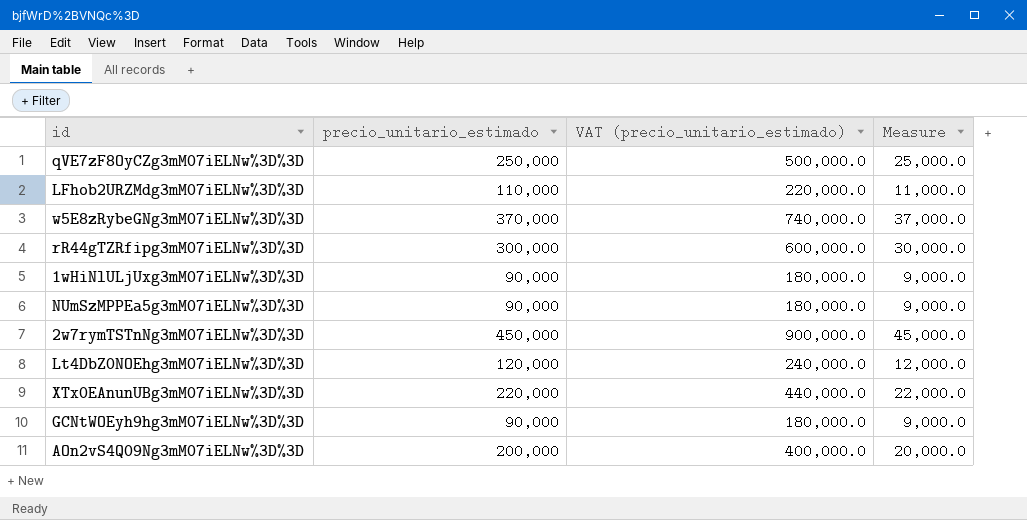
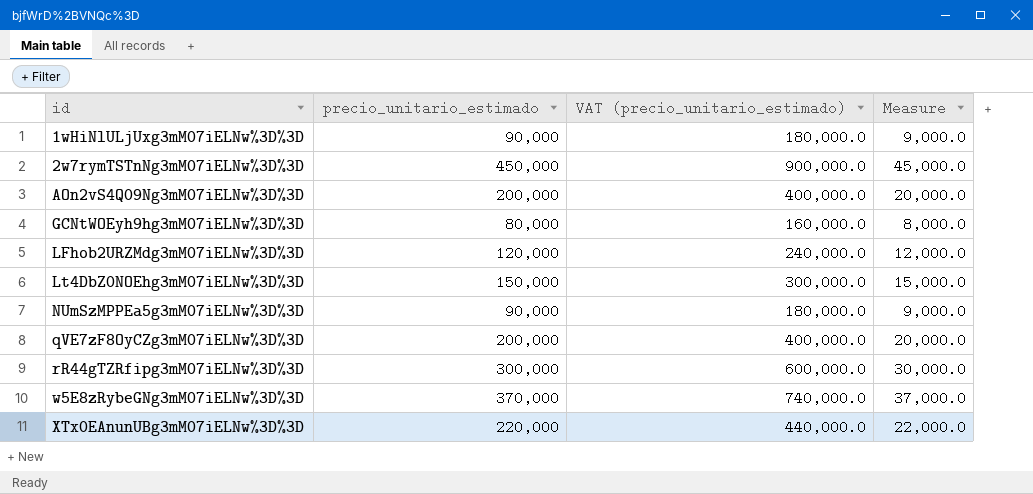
row order: none -> id ascending
GCNtWOEyh9hg3mM07iELNw%3D%3D | precio_unitario_estimado: 90,000 -> 80,000
GCNtWOEyh9hg3mM07iELNw%3D%3D | VAT (precio_unitario_estimado): 180,000.0 -> 160,000.0
GCNtWOEyh9hg3mM07iELNw%3D%3D | Measure: 9,000.0 -> 8,000.0
LFhob2URZMdg3mM07iELNw%3D%3D | precio_unitario_estimado: 110,000 -> 120,000
LFhob2URZMdg3mM07iELNw%3D%3D | VAT (precio_unitario_estimado): 220,000.0 -> 240,000.0
LFhob2URZMdg3mM07iELNw%3D%3D | Measure: 11,000.0 -> 12,000.0
Lt4DbZ0NOEhg3mM07iELNw%3D%3D | precio_unitario_estimado: 120,000 -> 150,000
Lt4DbZ0NOEhg3mM07iELNw%3D%3D | VAT (precio_unitario_estimado): 240,000.0 -> 300,000.0
Lt4DbZ0NOEhg3mM07iELNw%3D%3D | Measure: 12,000.0 -> 15,000.0
qVE7zF8OyCZg3mM07iELNw%3D%3D | precio_unitario_estimado: 250,000 -> 200,000
qVE7zF8OyCZg3mM07iELNw%3D%3D | VAT (precio_unitario_estimado): 500,000.0 -> 400,000.0
qVE7zF8OyCZg3mM07iELNw%3D%3D | Measure: 25,000.0 -> 20,000.0

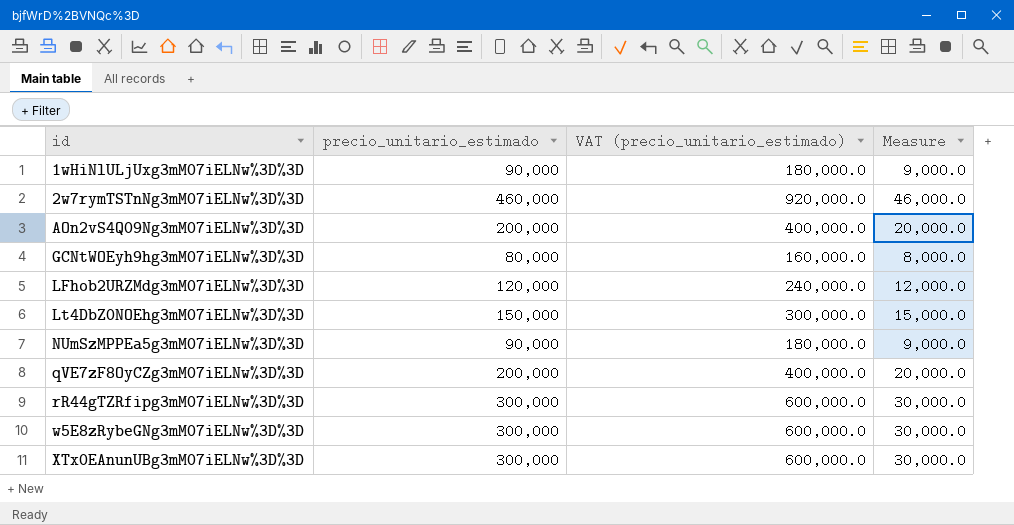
2w7rymTSTnNg3mM07iELNw%3D%3D | precio_unitario_estimado: 450,000 -> 460,000
2w7rymTSTnNg3mM07iELNw%3D%3D | VAT (precio_unitario_estimado): 900,000.0 -> 920,000.0
2w7rymTSTnNg3mM07iELNw%3D%3D | Measure: 45,000.0 -> 46,000.0
w5E8zRybeGNg3mM07iELNw%3D%3D | precio_unitario_estimado: 370,000 -> 300,000
w5E8zRybeGNg3mM07iELNw%3D%3D | VAT (precio_unitario_estimado): 740,000.0 -> 600,000.0
w5E8zRybeGNg3mM07iELNw%3D%3D | Measure: 37,000.0 -> 30,000.0
XTx0EAnunUBg3mM07iELNw%3D%3D | precio_unitario_estimado: 220,000 -> 300,000
XTx0EAnunUBg3mM07iELNw%3D%3D | VAT (precio_unitario_estimado): 440,000.0 -> 600,000.0
XTx0EAnunUBg3mM07iELNw%3D%3D | Measure: 22,000.0 -> 30,000.0

